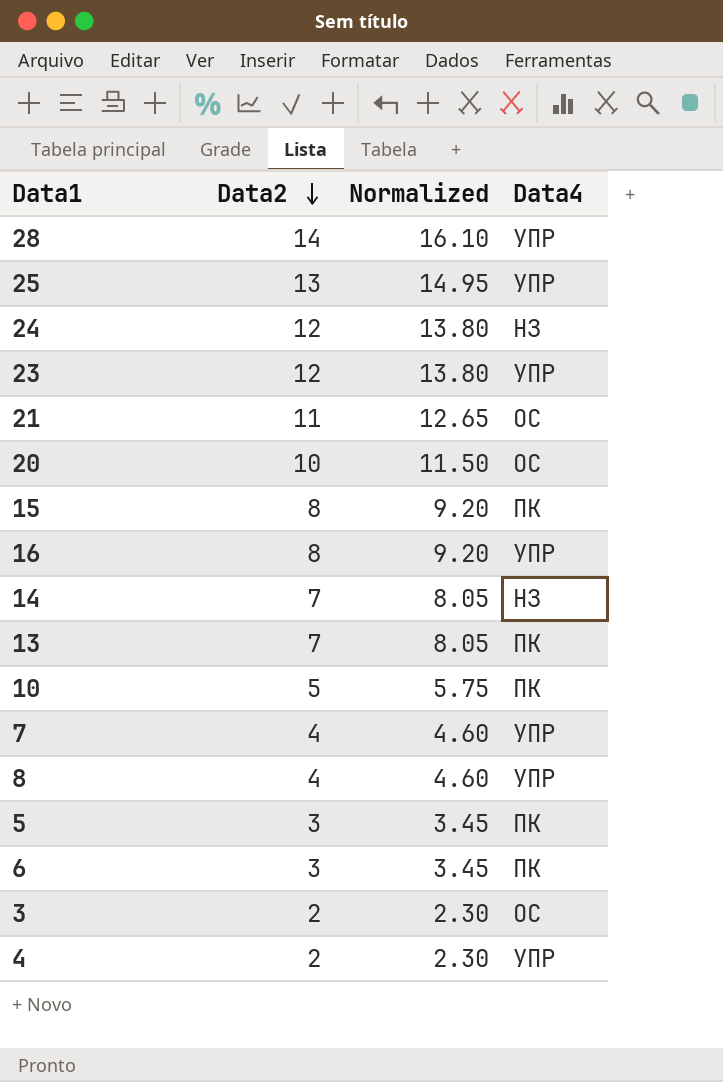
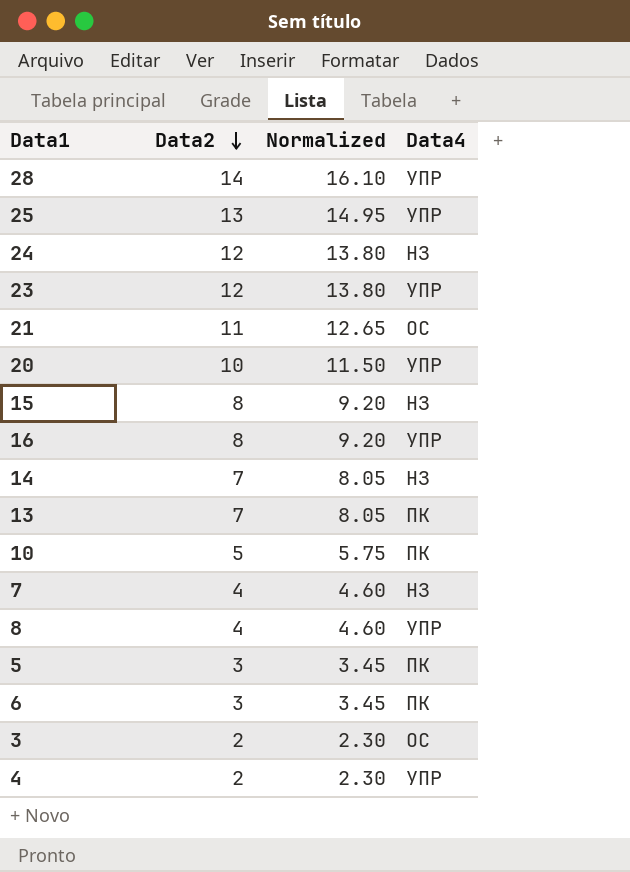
20 | Data4: OC -> УПР
15 | Data4: ПК -> НЗ
7 | Data4: УПР -> НЗ

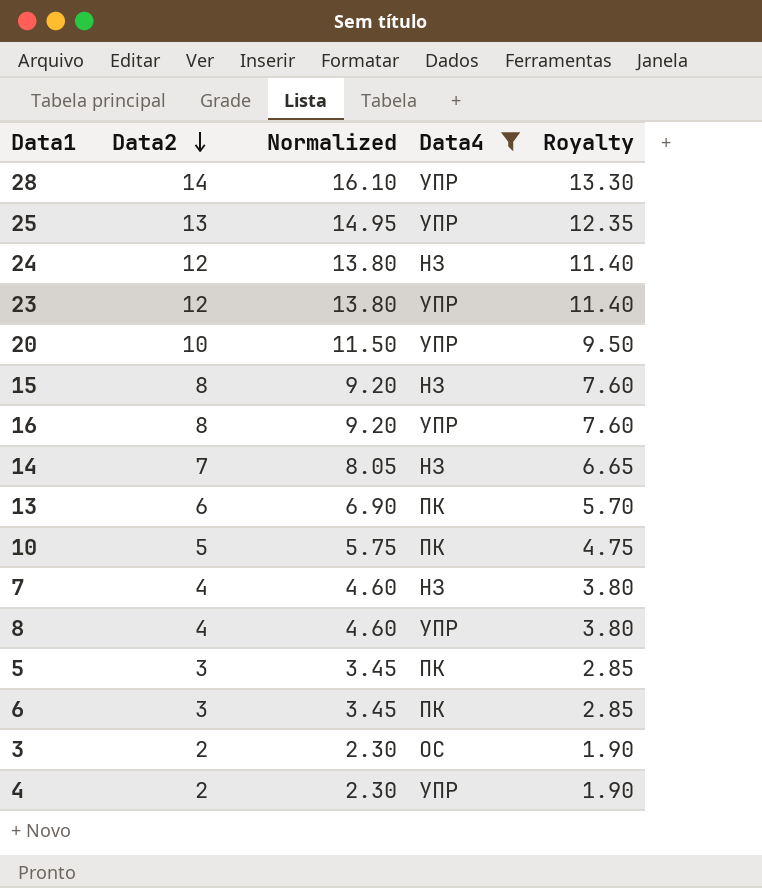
filter: none -> Data4 != OC
column Royalty | formula: none -> [Data2] * 0.95
13 | Data2: 7 -> 6
13 | Normalized: 8.05 -> 6.90

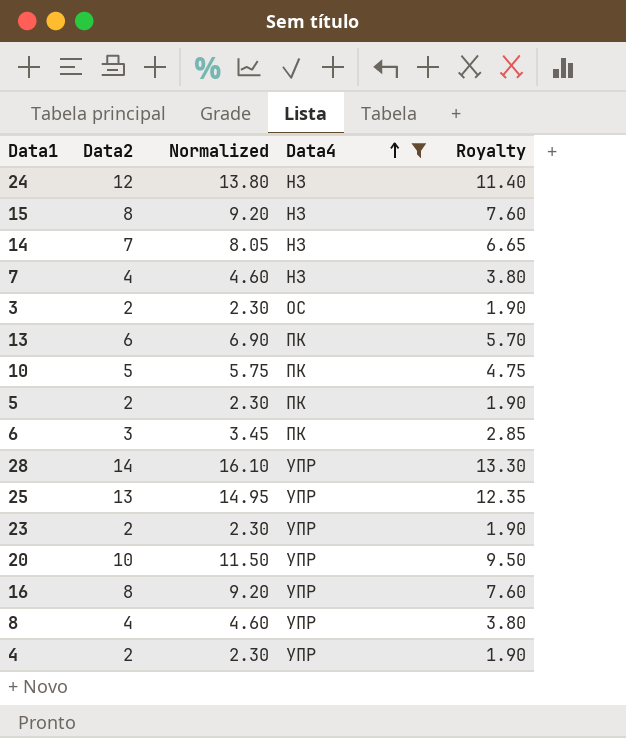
row order: Data2 descending -> Data4 ascending
5 | Data2: 3 -> 2
5 | Normalized: 3.45 -> 2.30
5 | Royalty: 2.85 -> 1.90
23 | Data2: 12 -> 2
23 | Normalized: 13.80 -> 2.30
23 | Royalty: 11.40 -> 1.90

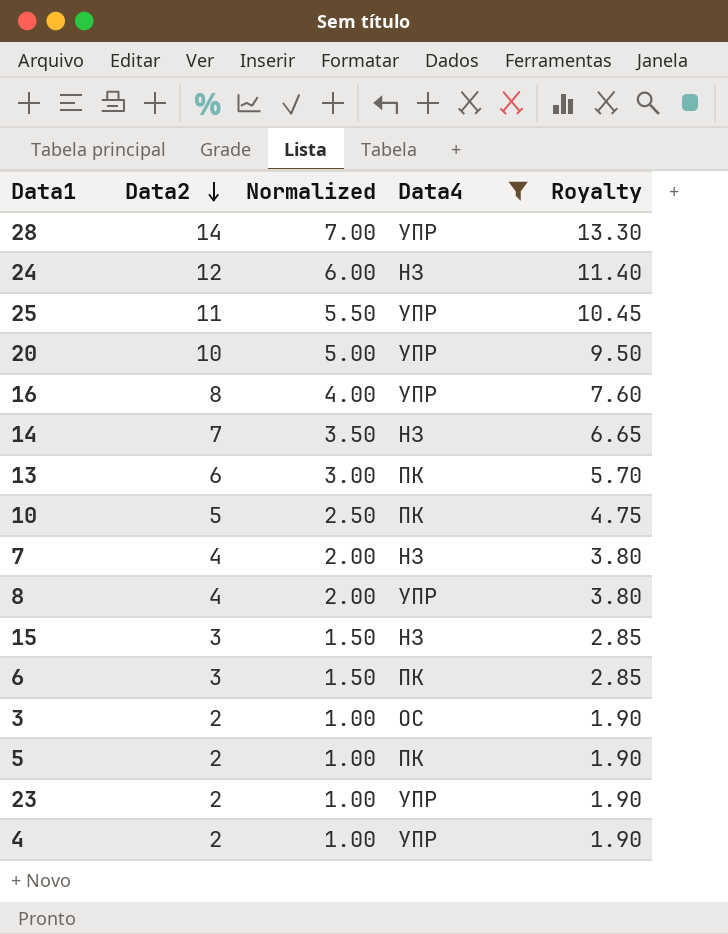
row order: Data4 ascending -> Data2 descending
column Normalized | formula: [Data2] * 1.15 -> [Data2] * 0.5
25 | Data2: 13 -> 11
25 | Royalty: 12.35 -> 10.45
15 | Data2: 8 -> 3
15 | Royalty: 7.60 -> 2.85

